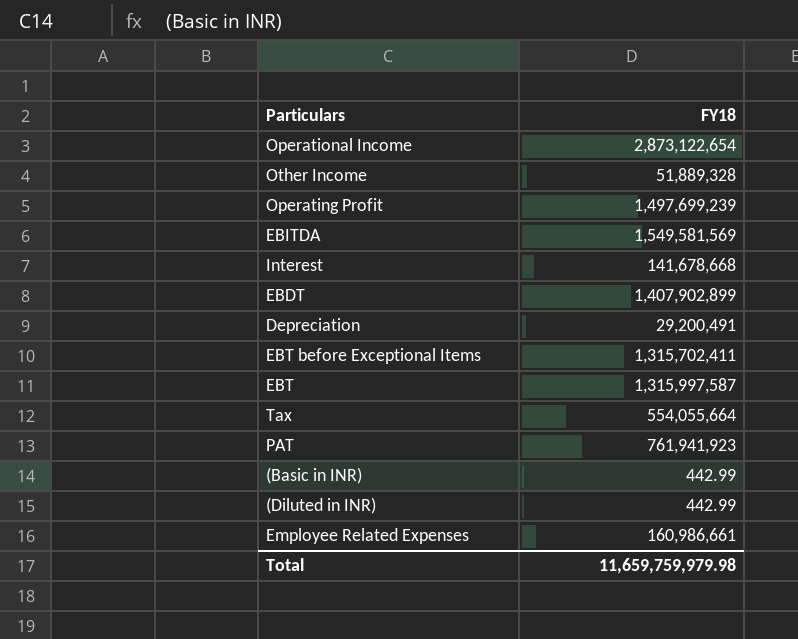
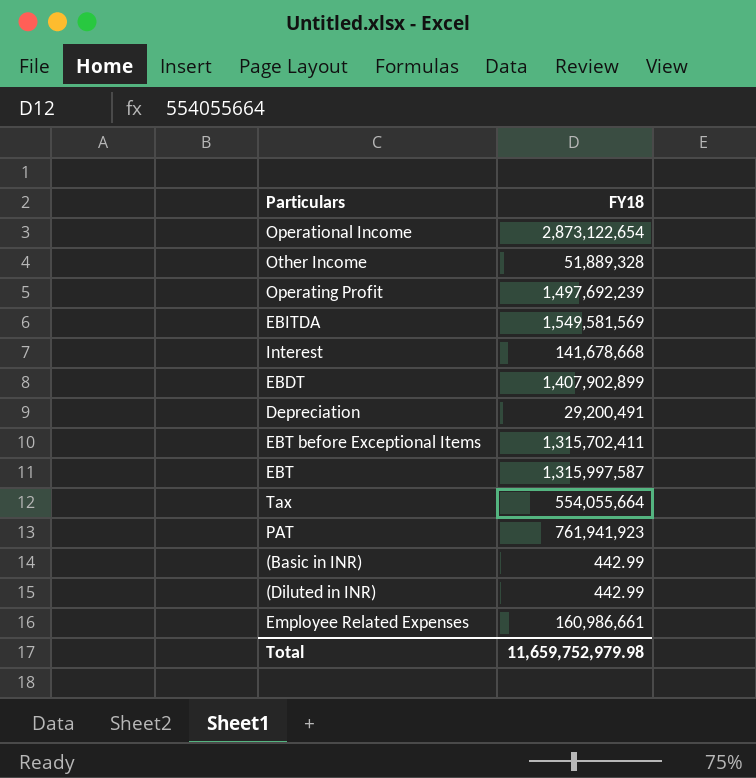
Operating Profit | FY18: 1,497,699,239 -> 1,497,692,239
Total | FY18: 11,659,759,979.98 -> 11,659,752,979.98

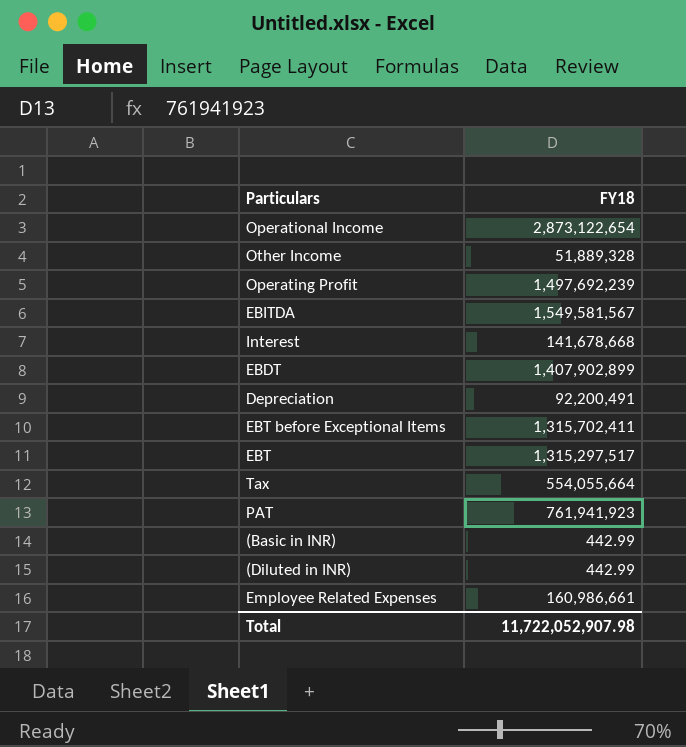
EBITDA | FY18: 1,549,581,569 -> 1,549,581,567
Depreciation | FY18: 29,200,491 -> 92,200,491
EBT | FY18: 1,315,997,587 -> 1,315,297,517
Total | FY18: 11,659,752,979.98 -> 11,722,052,907.98

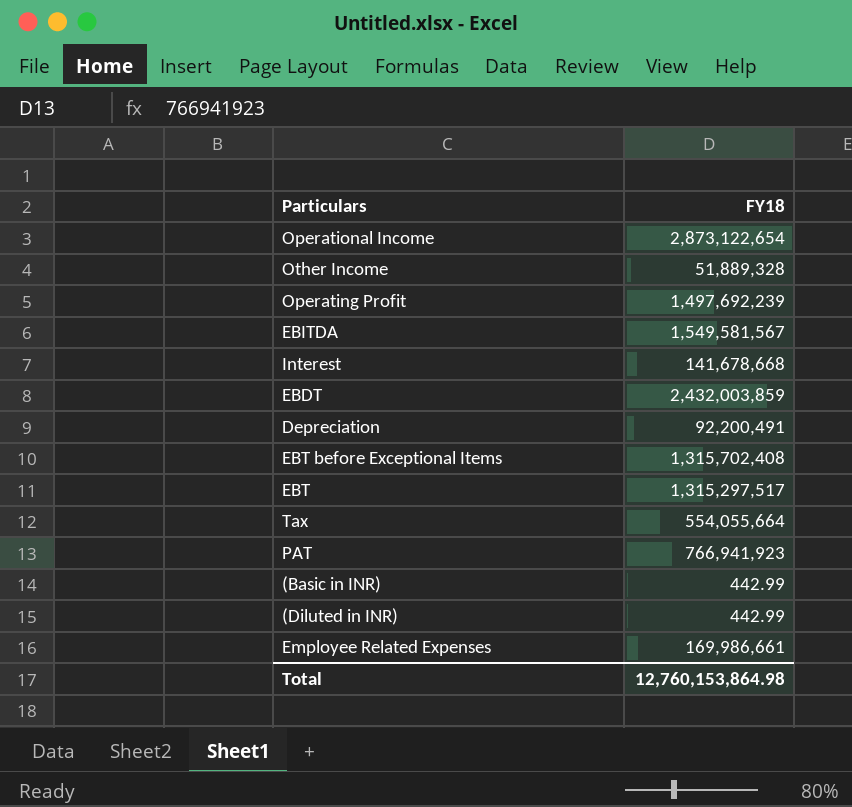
EBDT | FY18: 1,407,902,899 -> 2,432,003,859
EBT before Exceptional Items | FY18: 1,315,702,411 -> 1,315,702,408
PAT | FY18: 761,941,923 -> 766,941,923
Employee Related Expenses | FY18: 160,986,661 -> 169,986,661
Total | FY18: 11,722,052,907.98 -> 12,760,153,864.98

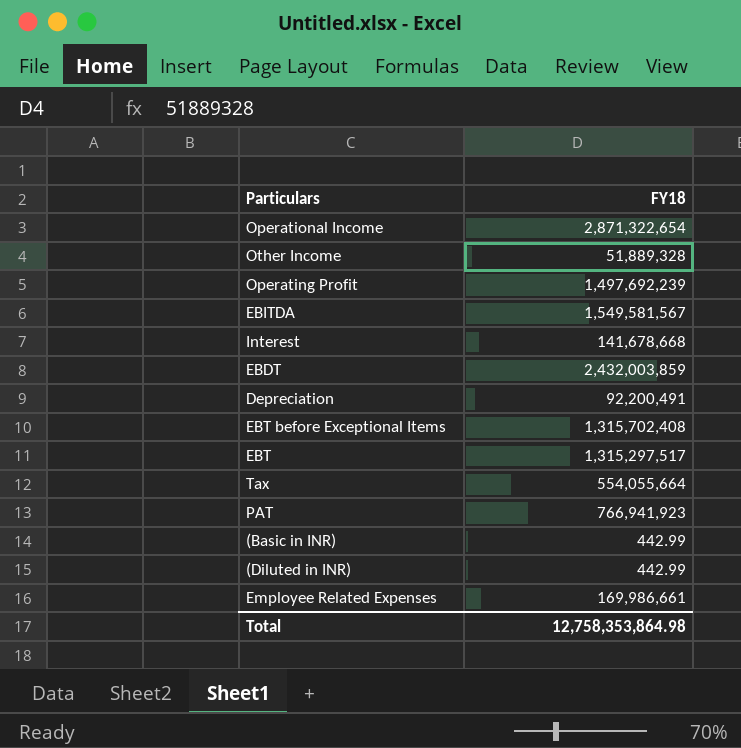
Operational Income | FY18: 2,873,122,654 -> 2,871,322,654
Total | FY18: 12,760,153,864.98 -> 12,758,353,864.98

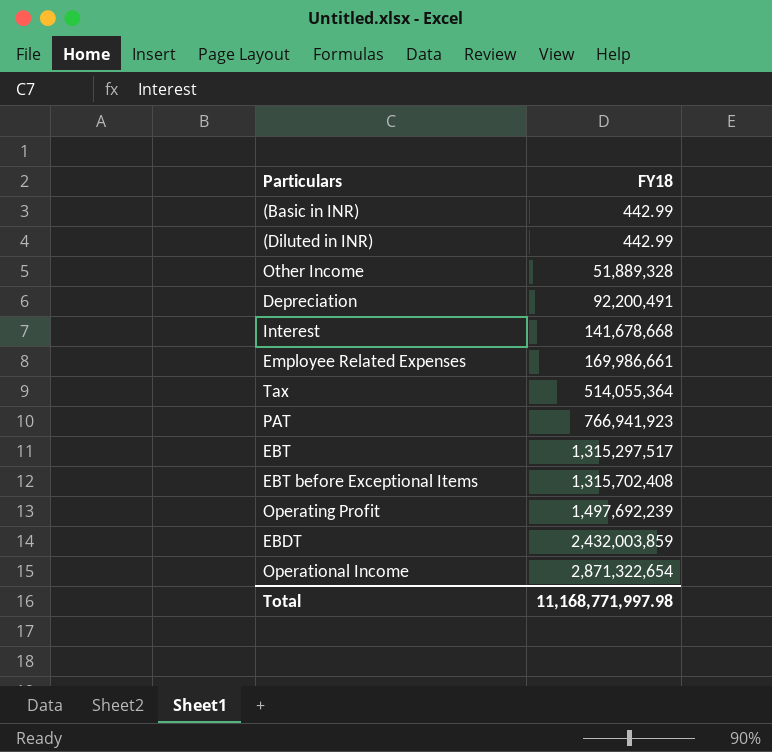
row order: none -> FY18 ascending
row EBITDA: 1,549,581,567 -> none
Tax | FY18: 554,055,664 -> 514,055,364
Total | FY18: 12,758,353,864.98 -> 11,168,771,997.98

